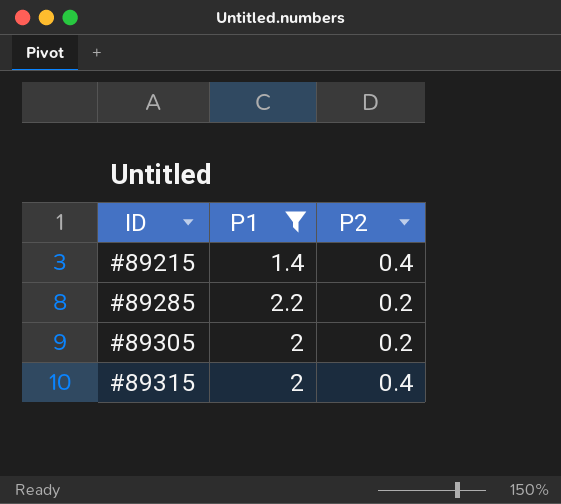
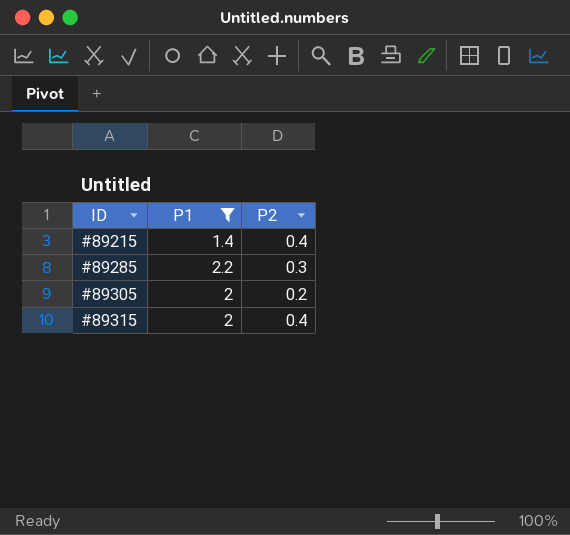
#89285 | P2: 0.2 -> 0.3

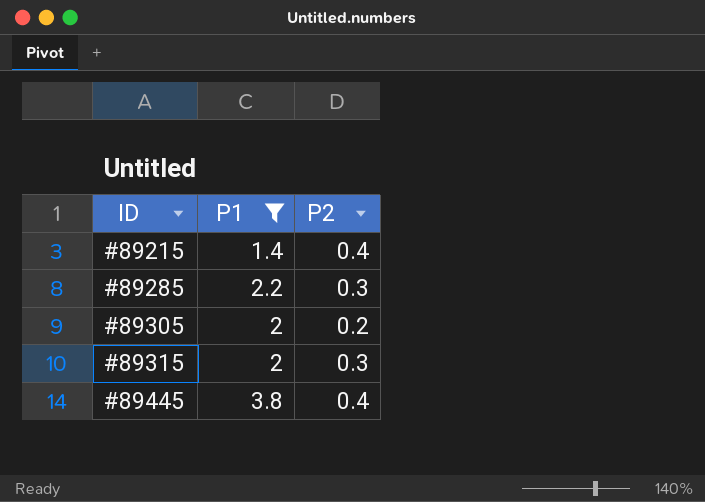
#89315 | P2: 0.4 -> 0.3
row #89445: none -> 3.8 | 0.4

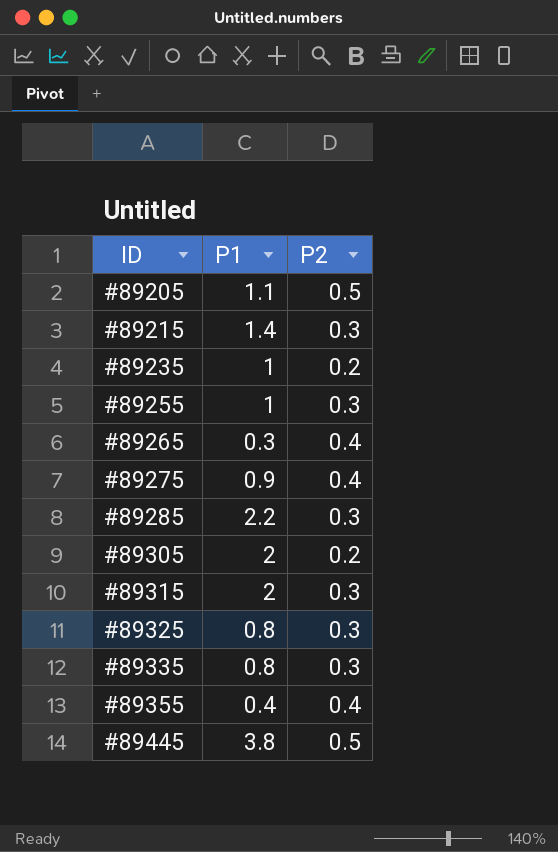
filter: P1 >= 1.4 -> none
#89215 | P2: 0.4 -> 0.3
#89445 | P2: 0.4 -> 0.5

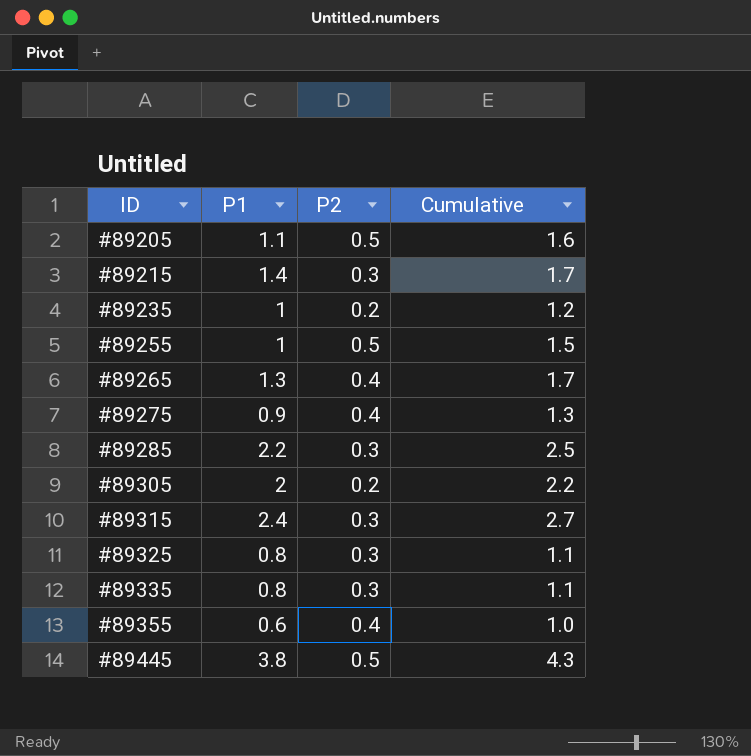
column Cumulative | formula: none -> [P1] + [P2]
#89255 | P2: 0.3 -> 0.5
#89265 | P1: 0.3 -> 1.3
#89315 | P1: 2 -> 2.4
#89355 | P1: 0.4 -> 0.6

